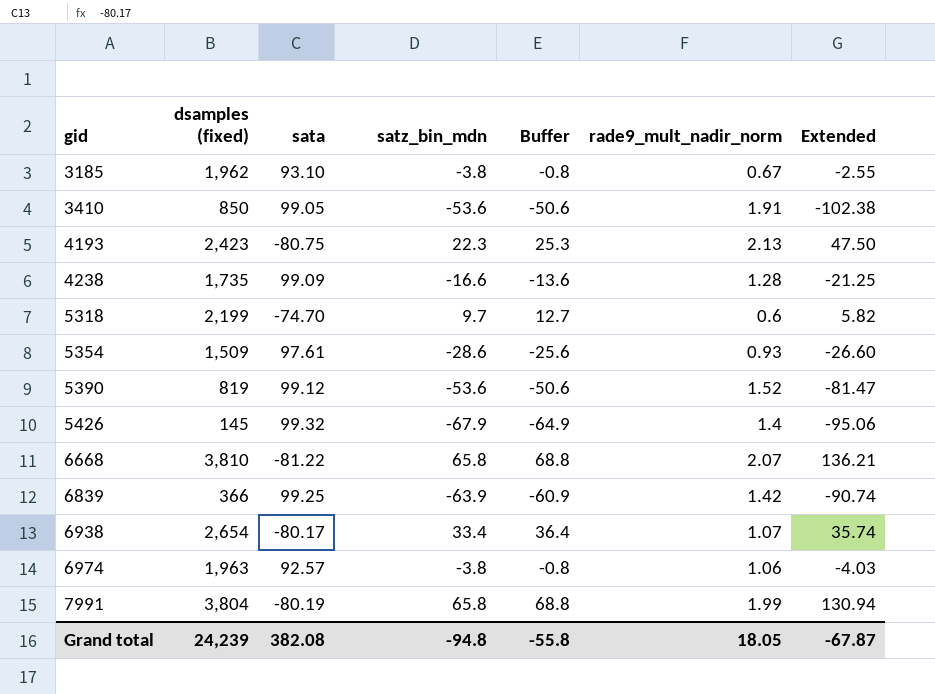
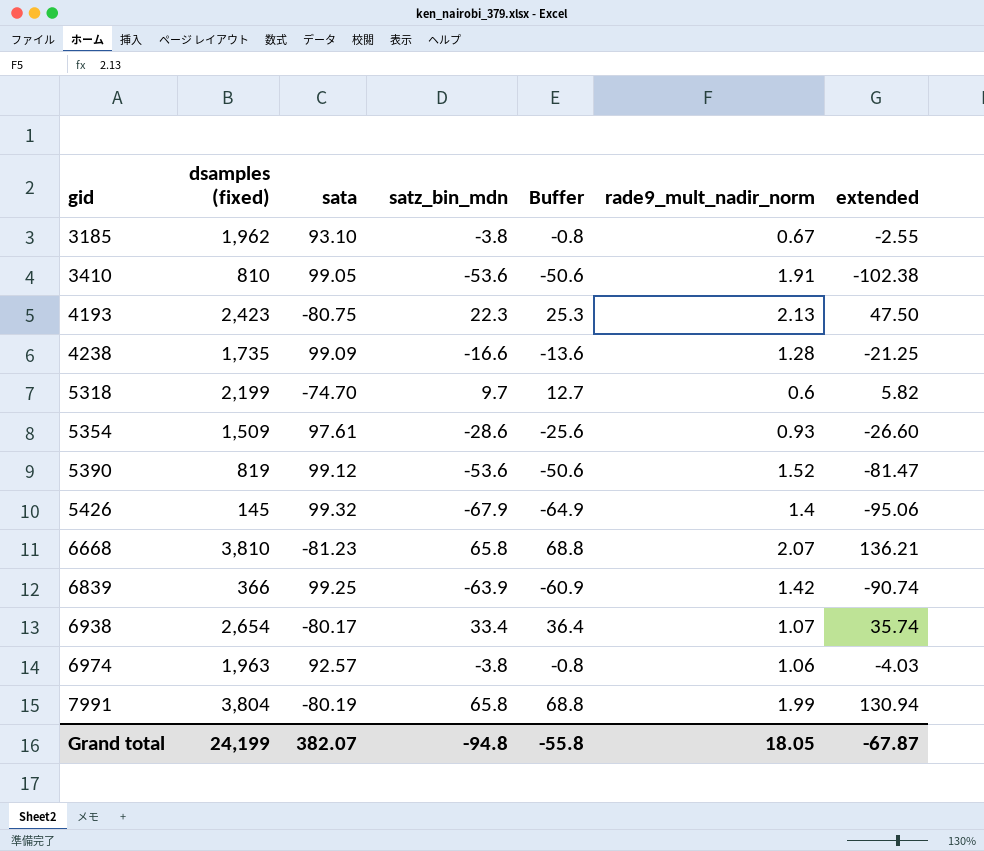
column name: Extended -> extended
3410 | dsamples (fixed): 850 -> 810
6668 | sata: -81.22 -> -81.23
Grand total | dsamples (fixed): 24,239 -> 24,199
Grand total | sata: 382.08 -> 382.07

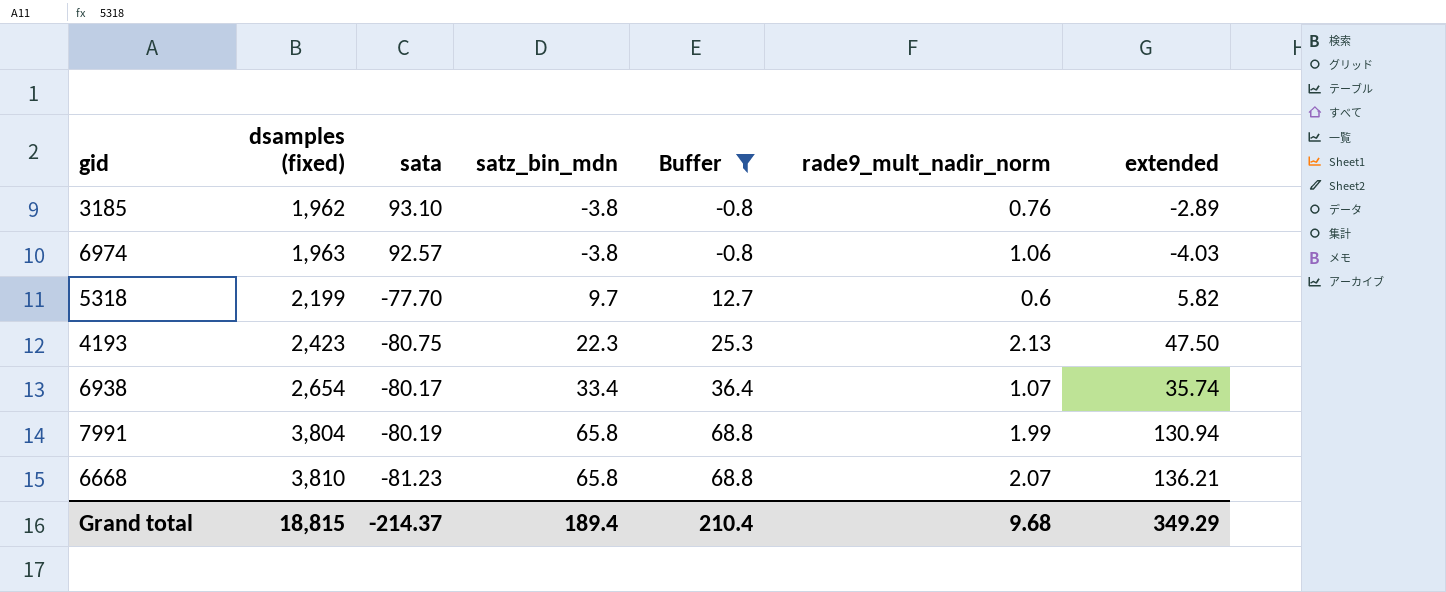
filter: none -> Buffer >= -0.8
row order: gid ascending -> dsamples (fixed) ascending
3185 | rade9_mult_nadir_norm: 0.67 -> 0.76
3185 | extended: -2.55 -> -2.89
5318 | sata: -74.70 -> -77.70
Grand total | dsamples (fixed): 24,199 -> 18,815
Grand total | sata: 382.07 -> -214.37
Grand total | satz_bin_mdn: -94.8 -> 189.4
Grand total | Buffer: -55.8 -> 210.4
Grand total | rade9_mult_nadir_norm: 18.05 -> 9.68
Grand total | extended: -67.87 -> 349.29

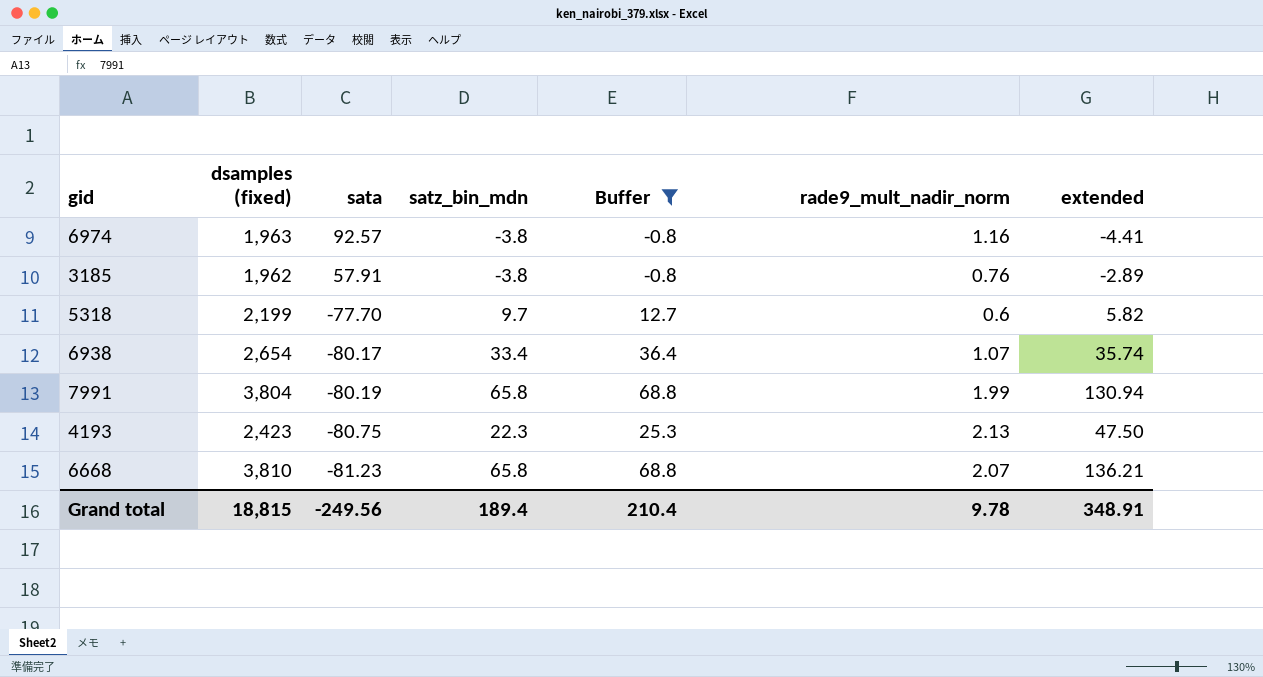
row order: dsamples (fixed) ascending -> sata descending
6974 | rade9_mult_nadir_norm: 1.06 -> 1.16
6974 | extended: -4.03 -> -4.41
3185 | sata: 93.10 -> 57.91
Grand total | sata: -214.37 -> -249.56
Grand total | rade9_mult_nadir_norm: 9.68 -> 9.78
Grand total | extended: 349.29 -> 348.91

